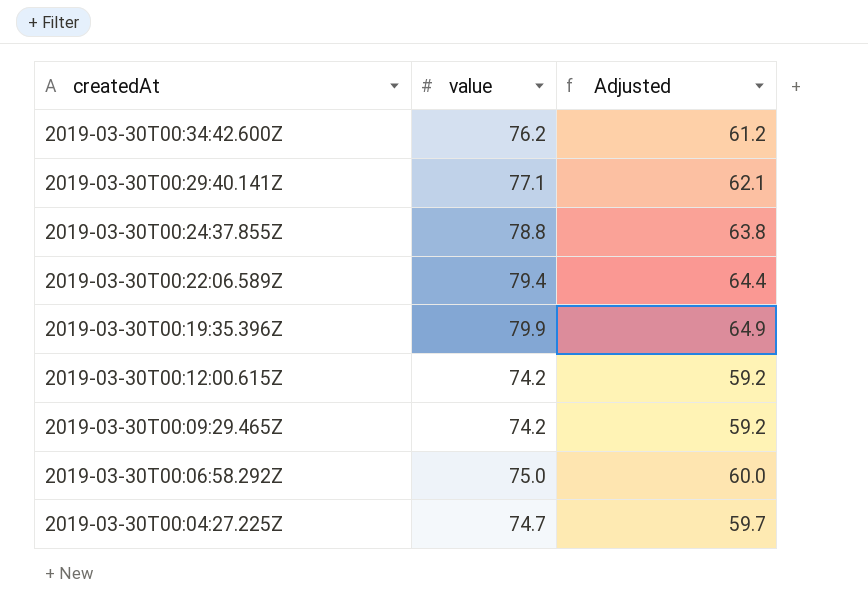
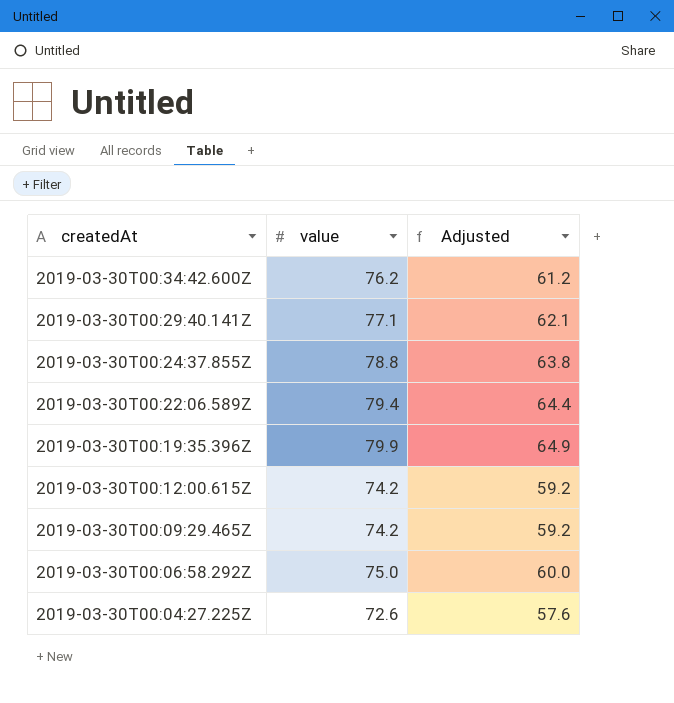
2019-03-30T00:04:27.225Z | value: 74.7 -> 72.6
2019-03-30T00:04:27.225Z | Adjusted: 59.7 -> 57.6

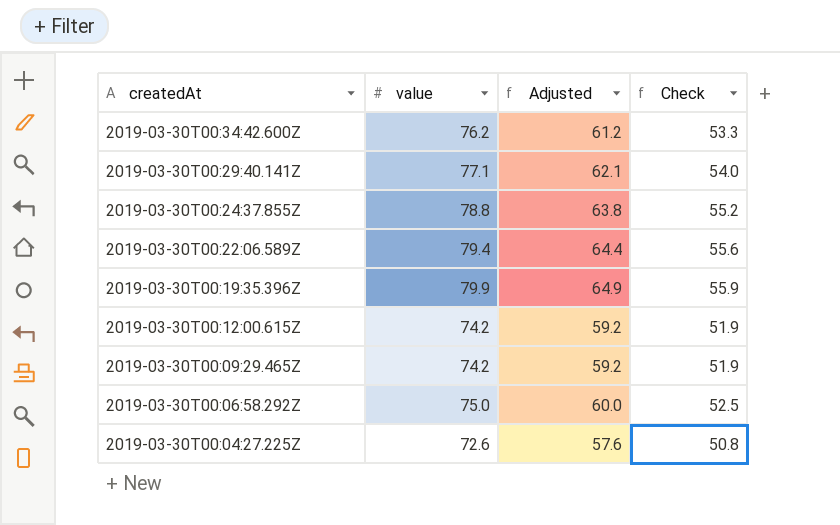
column Check | formula: none -> [value] * 0.7

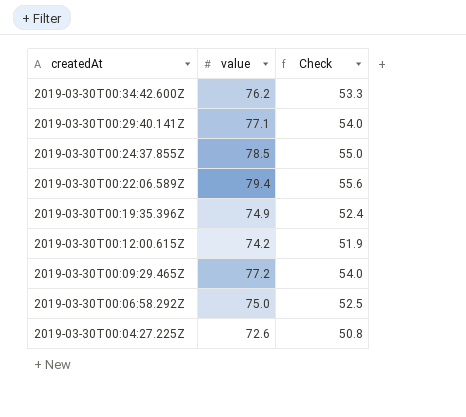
column Adjusted | formula: [value] - 15 -> none
2019-03-30T00:24:37.855Z | value: 78.8 -> 78.5
2019-03-30T00:24:37.855Z | Check: 55.2 -> 55.0
2019-03-30T00:19:35.396Z | value: 79.9 -> 74.9
2019-03-30T00:19:35.396Z | Check: 55.9 -> 52.4
2019-03-30T00:09:29.465Z | value: 74.2 -> 77.2
2019-03-30T00:09:29.465Z | Check: 51.9 -> 54.0

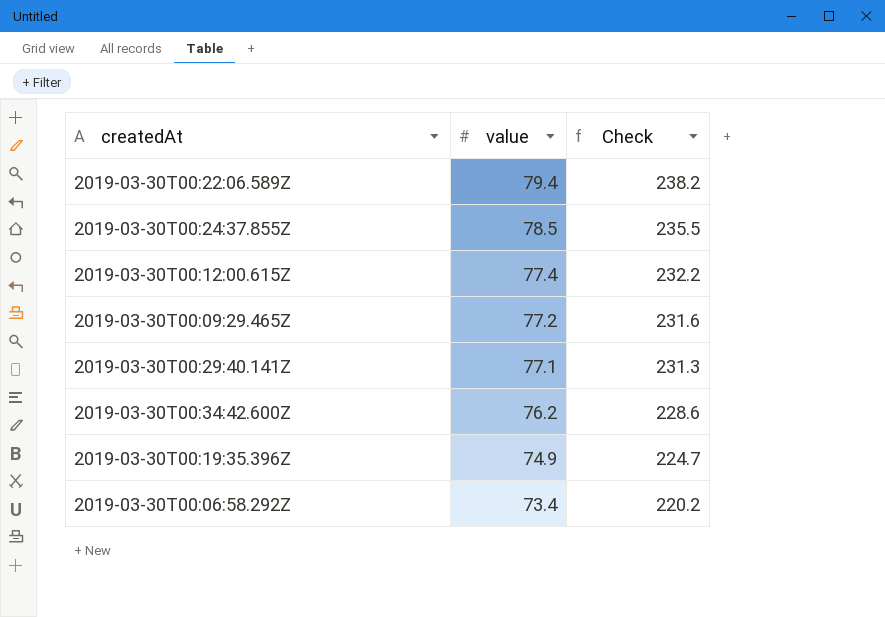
row order: createdAt descending -> value descending
column Check | formula: [value] * 0.7 -> [value] * 3
row 2019-03-30T00:04:27.225Z: 72.6 | 50.8 -> none
2019-03-30T00:12:00.615Z | value: 74.2 -> 77.4
2019-03-30T00:06:58.292Z | value: 75.0 -> 73.4

